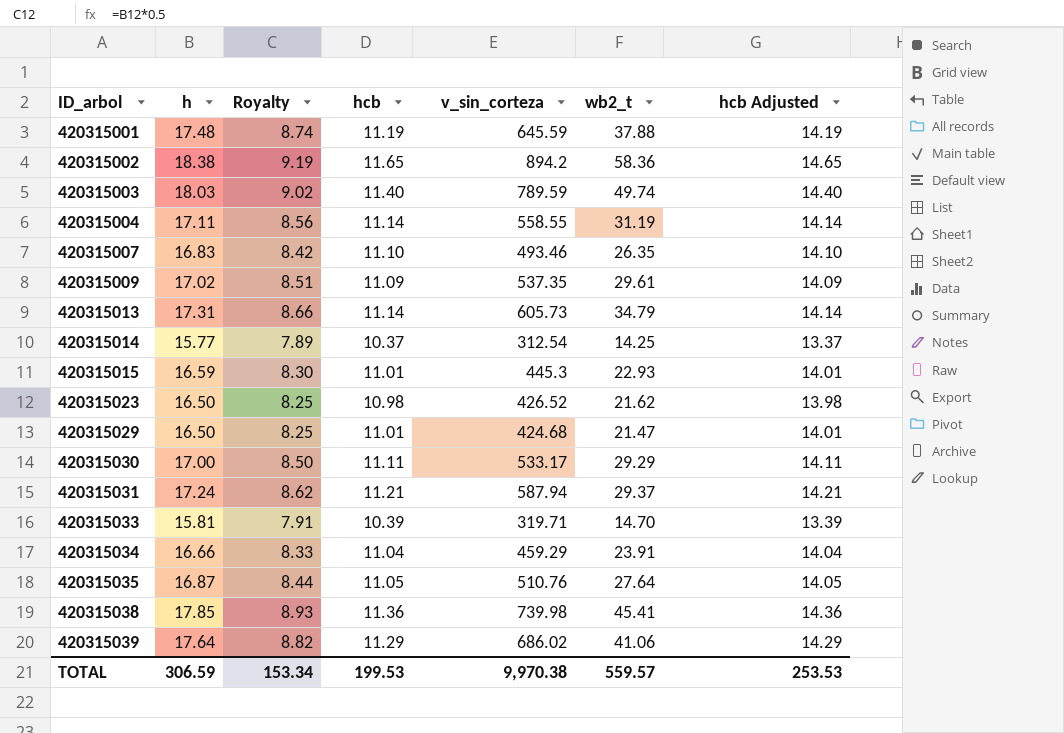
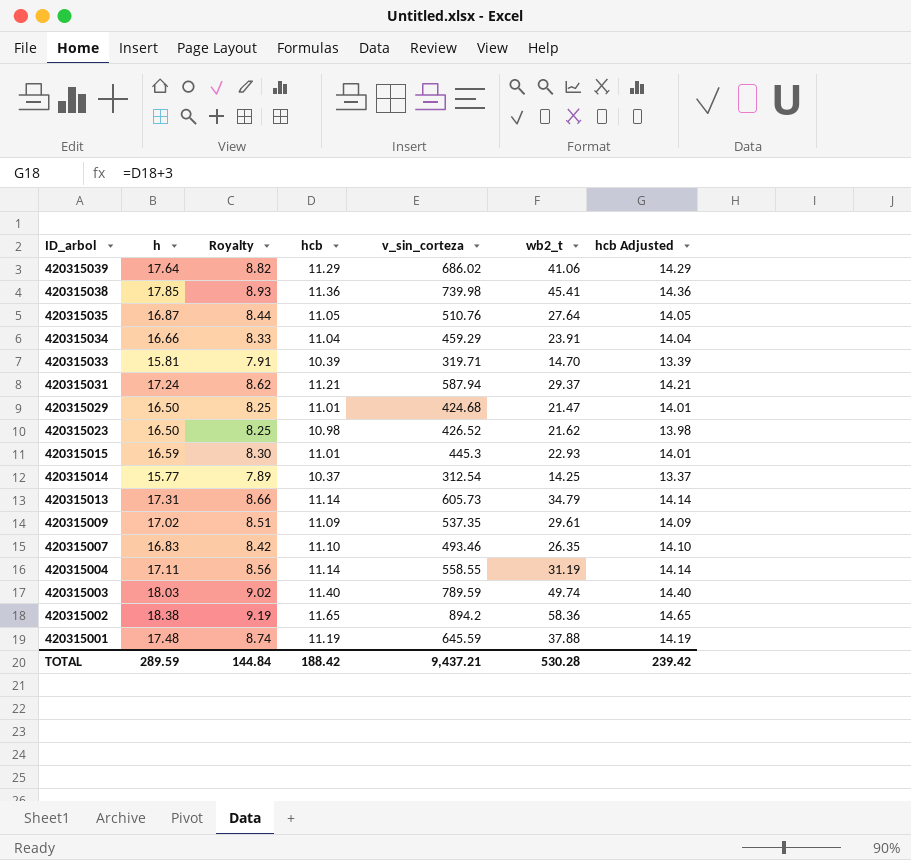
row order: ID_arbol ascending -> ID_arbol descending
row 420315030: 17.00 | 8.50 | 11.11 | 533.17 | 29.29 | 14.11 -> none
TOTAL | h: 306.59 -> 289.59
TOTAL | Royalty: 153.34 -> 144.84
TOTAL | hcb: 199.53 -> 188.42
TOTAL | v_sin_corteza: 9,970.38 -> 9,437.21
TOTAL | wb2_t: 559.57 -> 530.28
TOTAL | hcb Adjusted: 253.53 -> 239.42

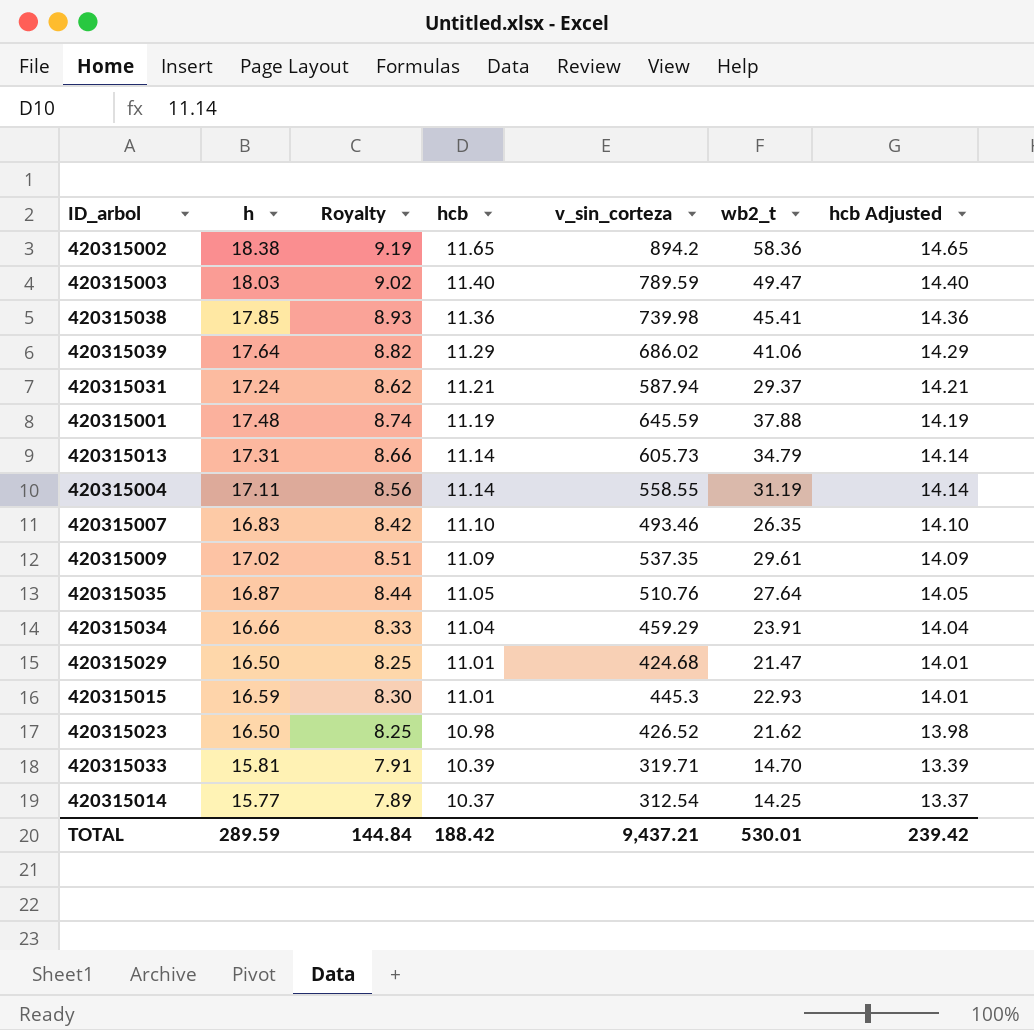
row order: ID_arbol descending -> hcb descending
420315003 | wb2_t: 49.74 -> 49.47
TOTAL | wb2_t: 530.28 -> 530.01

